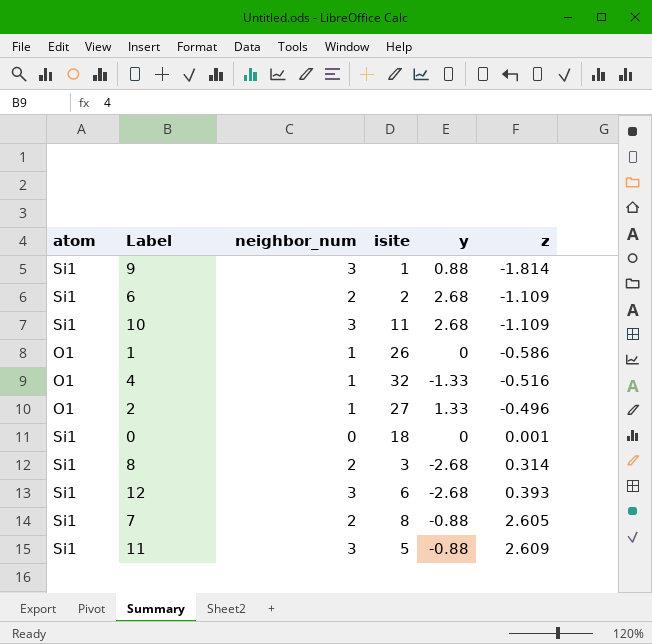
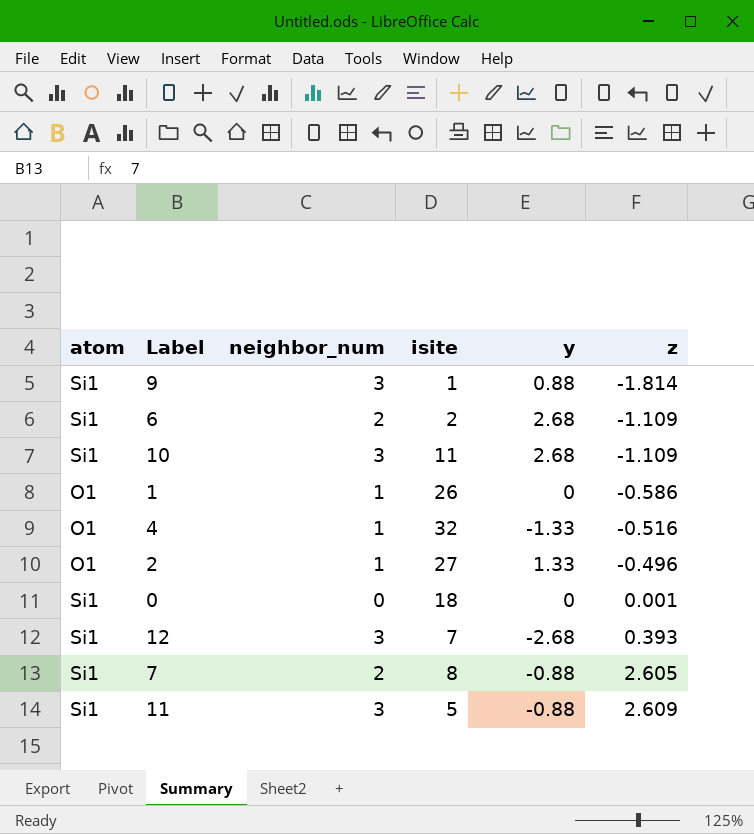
row 8: Si1 | 2 | 3 | -2.68 | 0.314 -> none
12 | isite: 6 -> 7

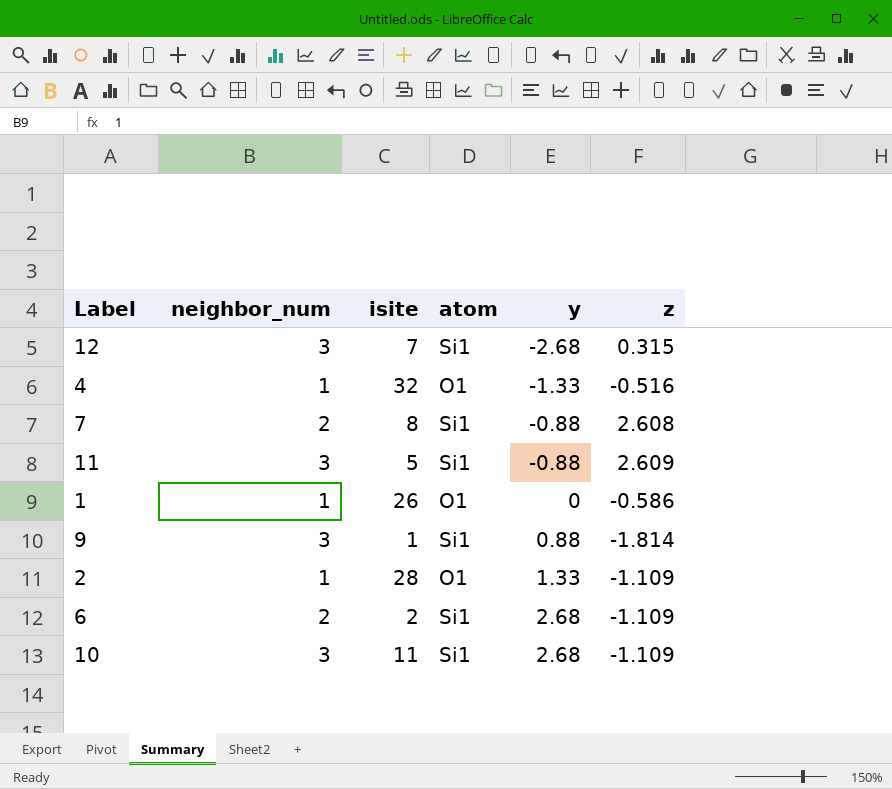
row order: z ascending -> y ascending
column atom | position: 1 -> 4
row 0: Si1 | 0 | 18 | 0 | 0.001 -> none
12 | z: 0.393 -> 0.315
7 | z: 2.605 -> 2.608
2 | isite: 27 -> 28
2 | z: -0.496 -> -1.109

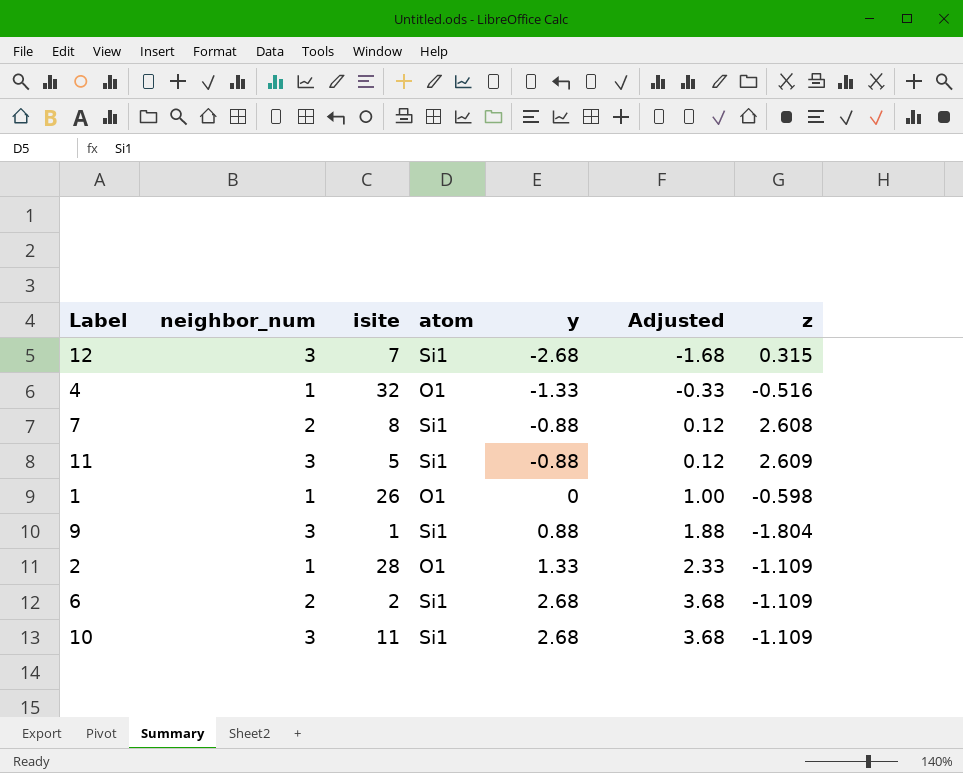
column Adjusted | formula: none -> [y] + 1
1 | z: -0.586 -> -0.598
9 | z: -1.814 -> -1.804

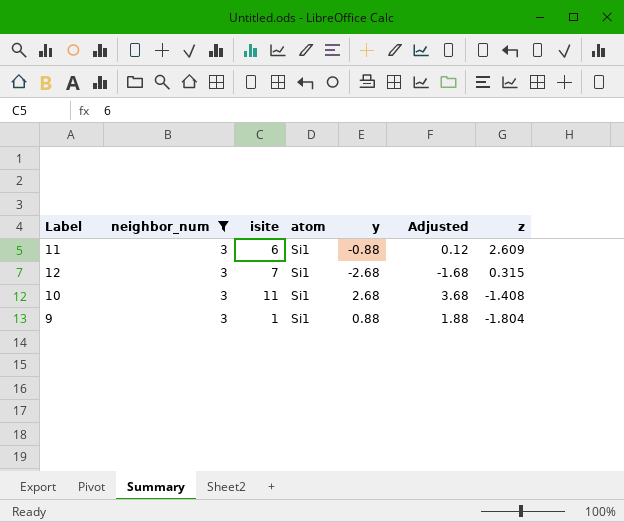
filter: none -> neighbor_num = 3
row order: y ascending -> z descending
11 | isite: 5 -> 6
10 | z: -1.109 -> -1.408

